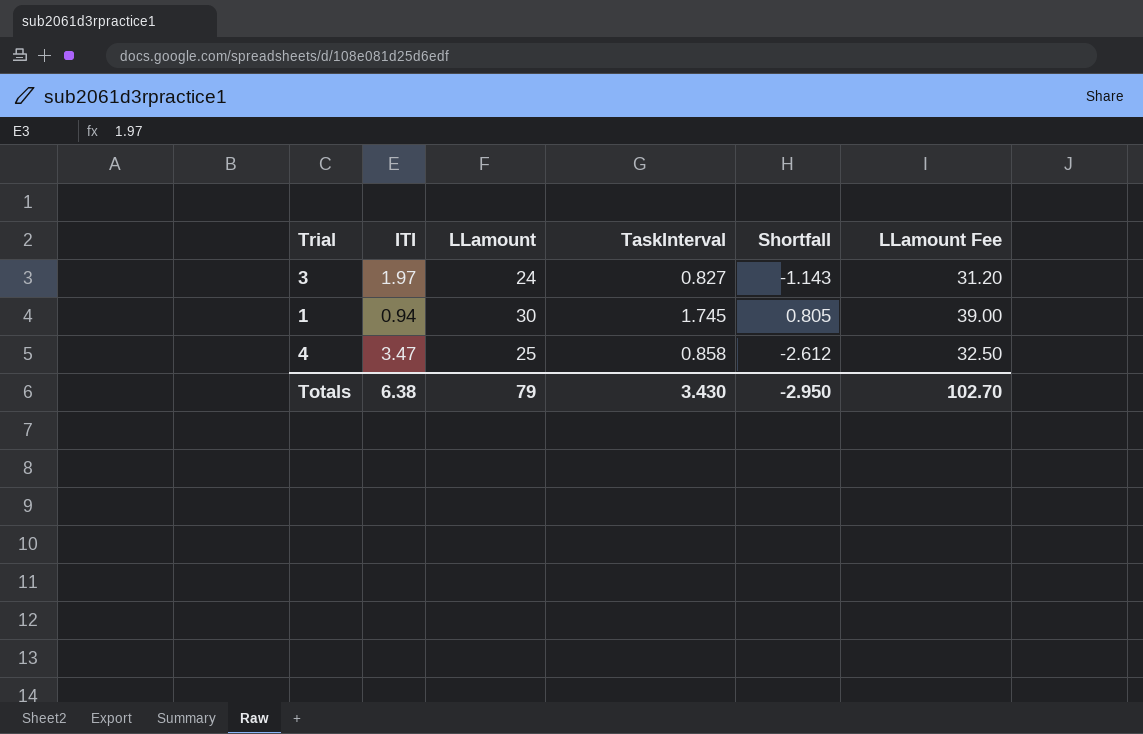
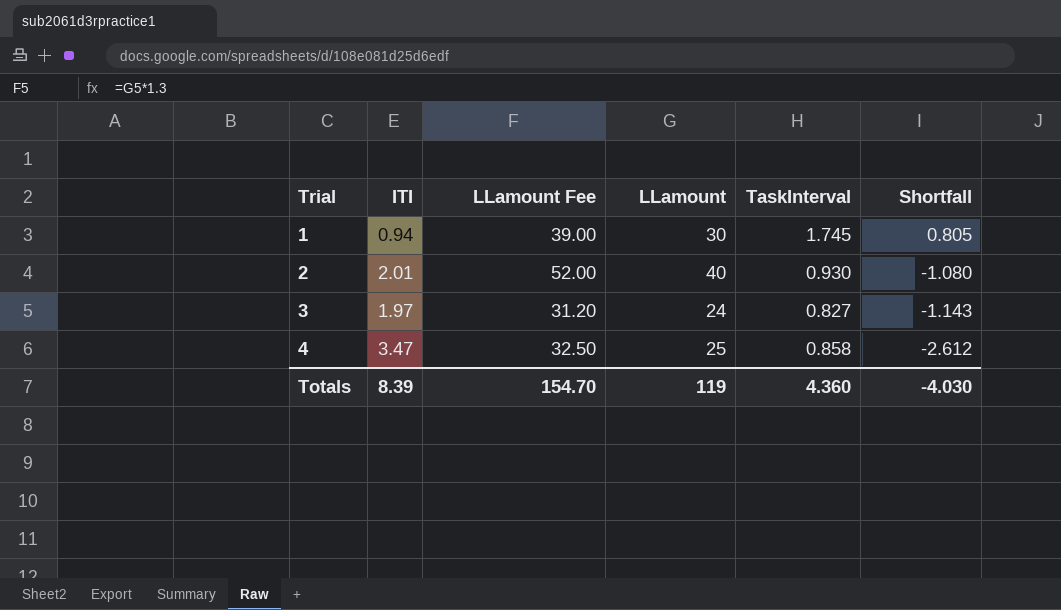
row order: none -> Trial ascending
column LLamount Fee | position: 6 -> 3
row 2: none -> 2.01 | 52.00 | 40 | 0.930 | -1.080
Totals | ITI: 6.38 -> 8.39
Totals | LLamount Fee: 102.70 -> 154.70
Totals | LLamount: 79 -> 119
Totals | TaskInterval: 3.430 -> 4.360
Totals | Shortfall: -2.950 -> -4.030

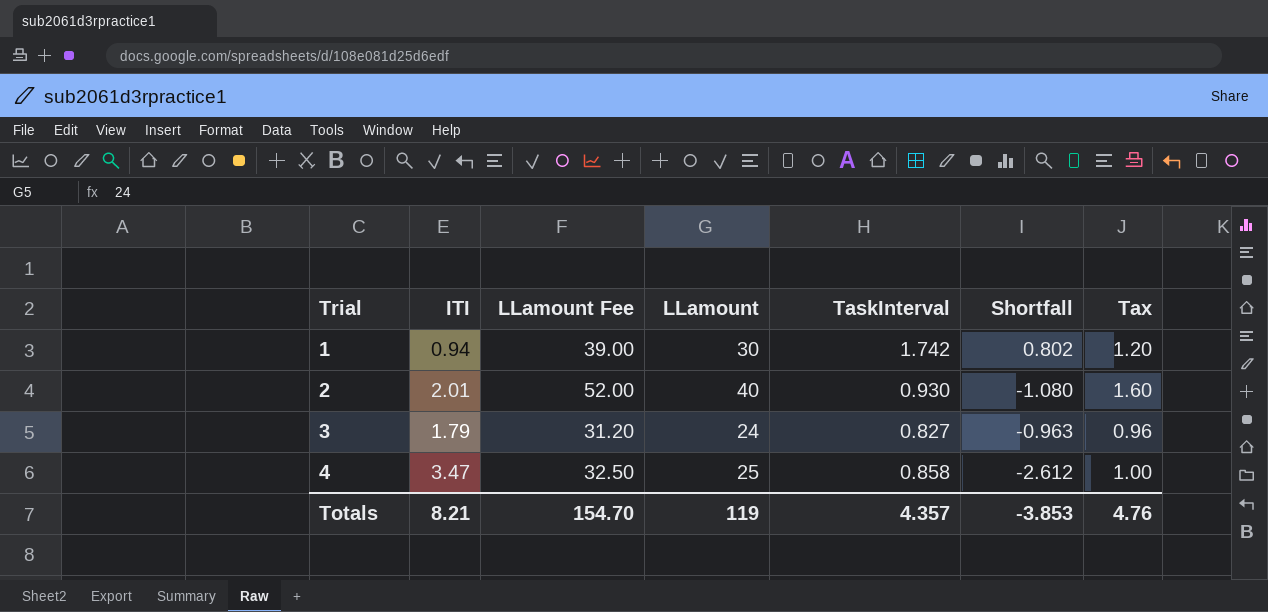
column Tax | formula: none -> [LLamount] * 0.04
1 | TaskInterval: 1.745 -> 1.742
1 | Shortfall: 0.805 -> 0.802
3 | ITI: 1.97 -> 1.79
3 | Shortfall: -1.143 -> -0.963
Totals | ITI: 8.39 -> 8.21
Totals | TaskInterval: 4.360 -> 4.357
Totals | Shortfall: -4.030 -> -3.853

